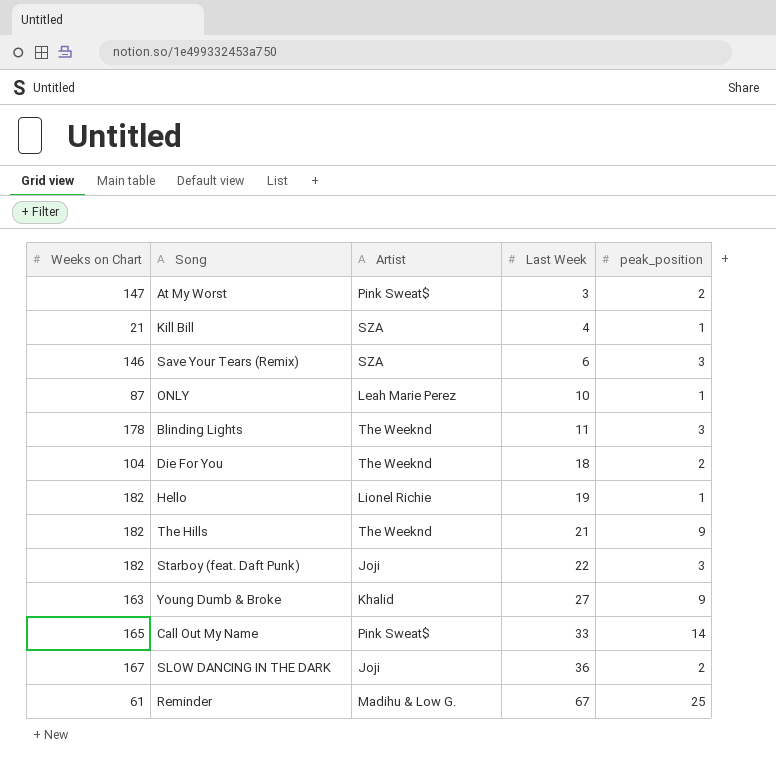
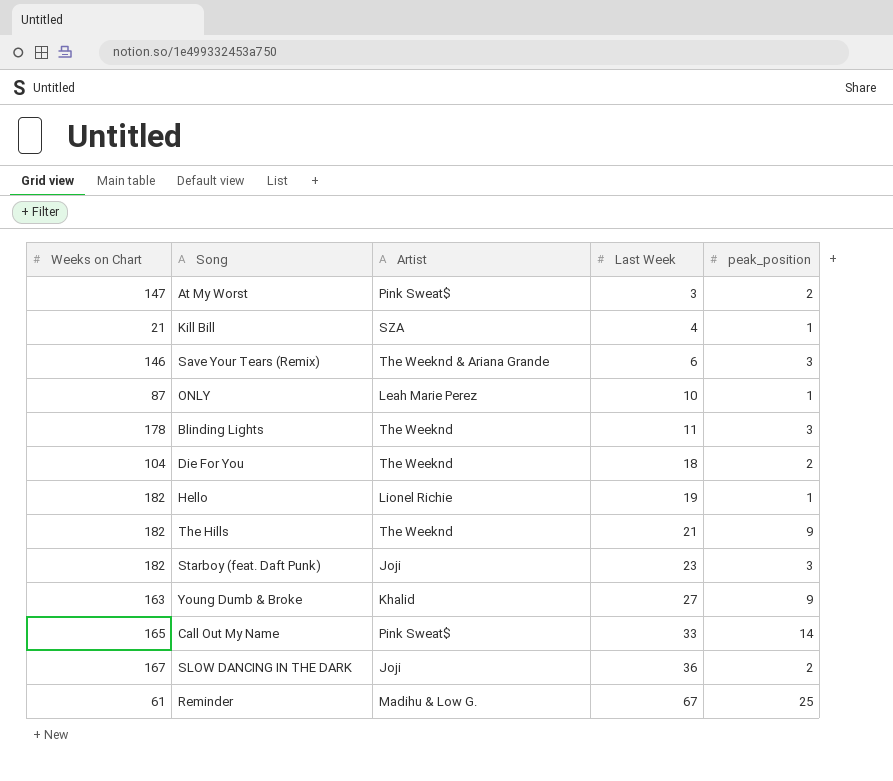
Save Your Tears (Remix) | Artist: SZA -> The Weeknd & Ariana Grande
Starboy (feat. Daft Punk) | Last Week: 22 -> 23

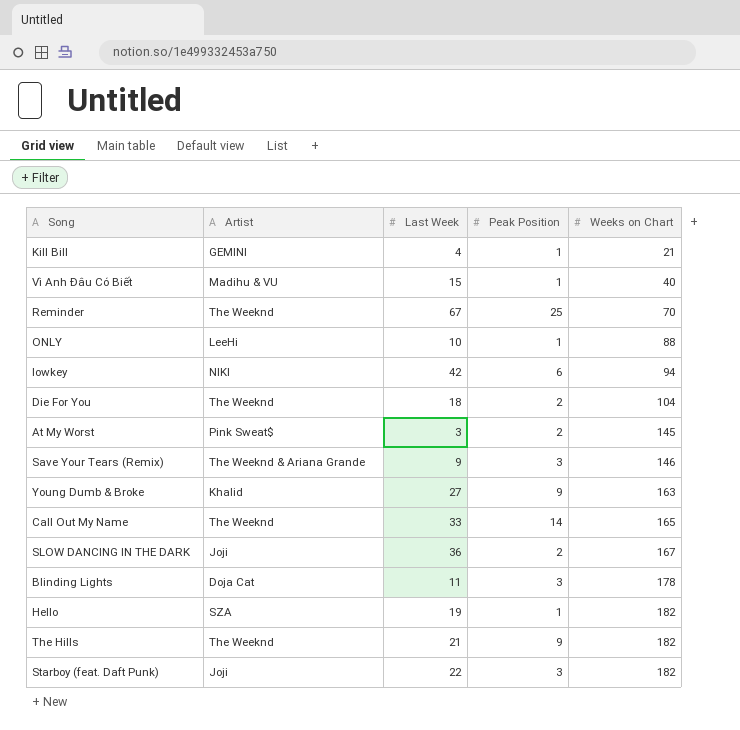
row order: Last Week ascending -> Weeks on Chart ascending
column name: peak_position -> Peak Position
column Weeks on Chart | position: 1 -> 5
Kill Bill | Artist: SZA -> GEMINI
row Vì Anh Đâu Có Biết: none -> Madihu & VU | 15 | 1 | 40
Reminder | Artist: Madihu & Low G. -> The Weeknd
Reminder | Weeks on Chart: 61 -> 70
ONLY | Artist: Leah Marie Perez -> LeeHi
ONLY | Weeks on Chart: 87 -> 88
row lowkey: none -> NIKI | 42 | 6 | 94
At My Worst | Weeks on Chart: 147 -> 145
Save Your Tears (Remix) | Last Week: 6 -> 9
Call Out My Name | Artist: Pink Sweat$ -> The Weeknd
Blinding Lights | Artist: The Weeknd -> Doja Cat
Hello | Artist: Lionel Richie -> SZA
Starboy (feat. Daft Punk) | Last Week: 23 -> 22

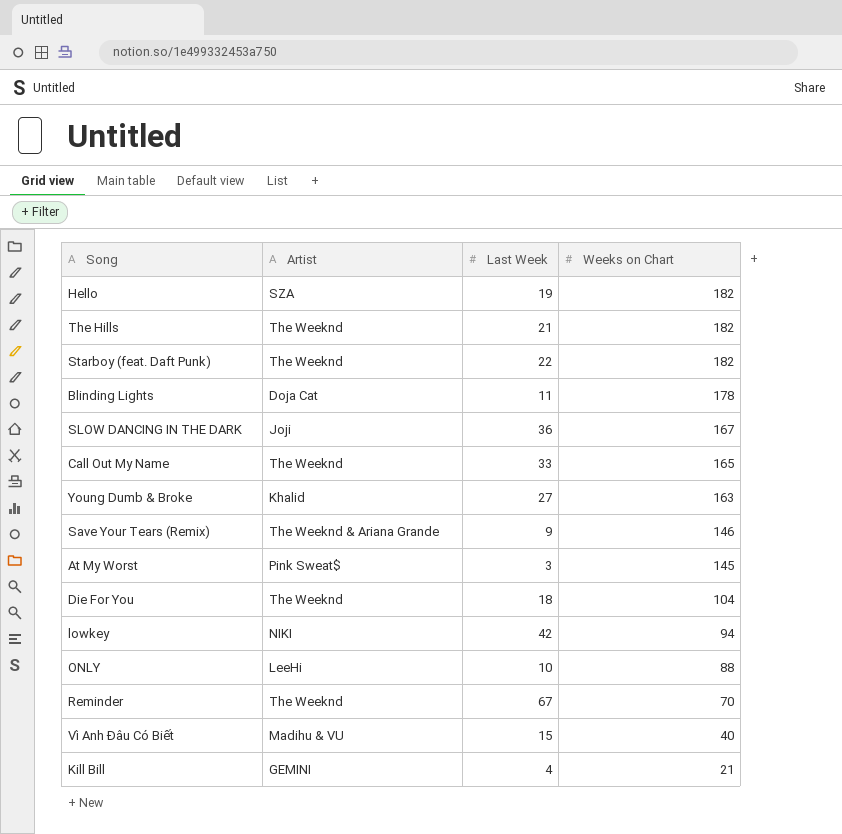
row order: Weeks on Chart ascending -> Weeks on Chart descending
column Peak Position | position: 4 -> none
Starboy (feat. Daft Punk) | Artist: Joji -> The Weeknd

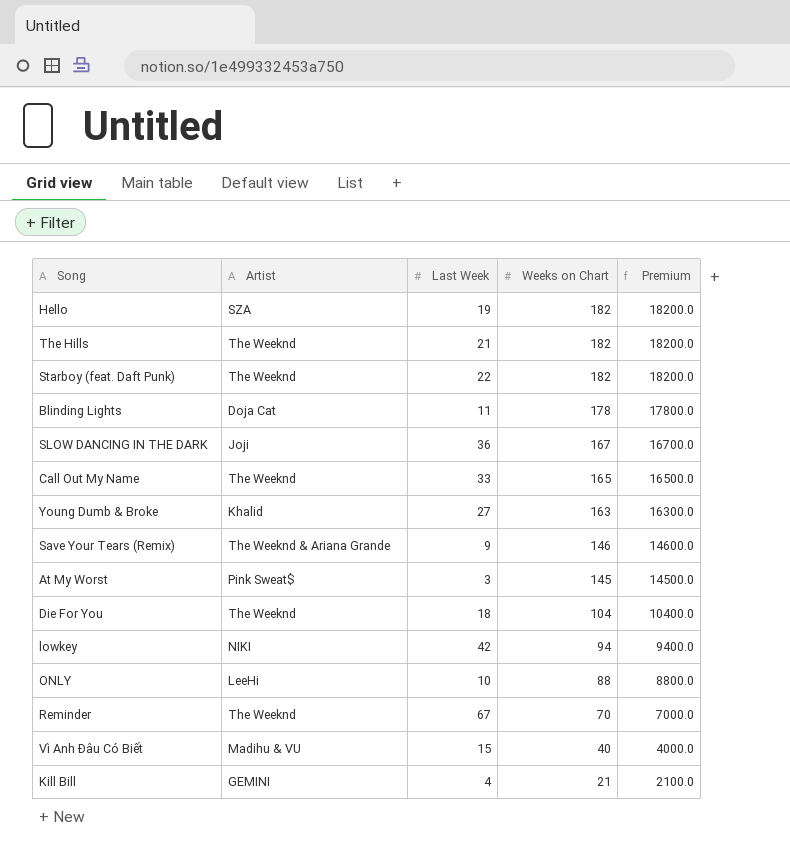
column Premium | formula: none -> [Weeks on Chart] * 100

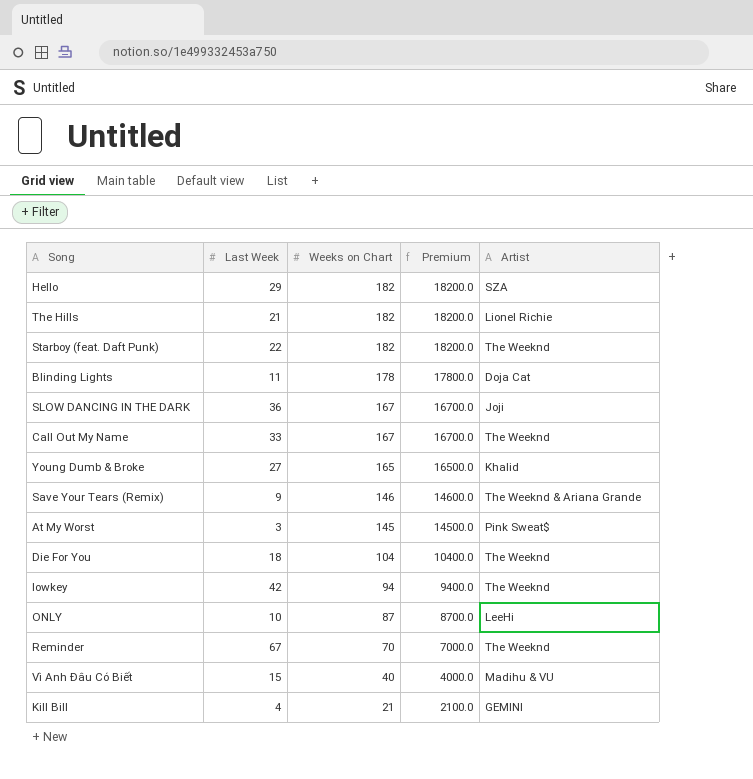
column Artist | position: 2 -> 5
Hello | Last Week: 19 -> 29
The Hills | Artist: The Weeknd -> Lionel Richie
Call Out My Name | Weeks on Chart: 165 -> 167
Call Out My Name | Premium: 16500.0 -> 16700.0
Young Dumb & Broke | Weeks on Chart: 163 -> 165
Young Dumb & Broke | Premium: 16300.0 -> 16500.0
lowkey | Artist: NIKI -> The Weeknd
ONLY | Weeks on Chart: 88 -> 87
ONLY | Premium: 8800.0 -> 8700.0

